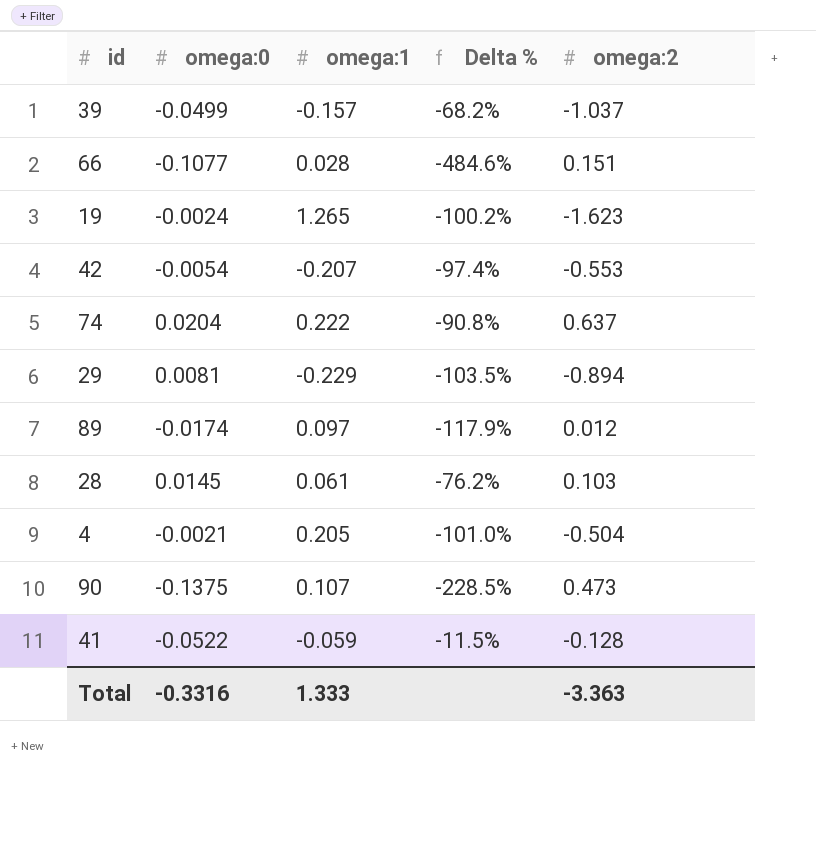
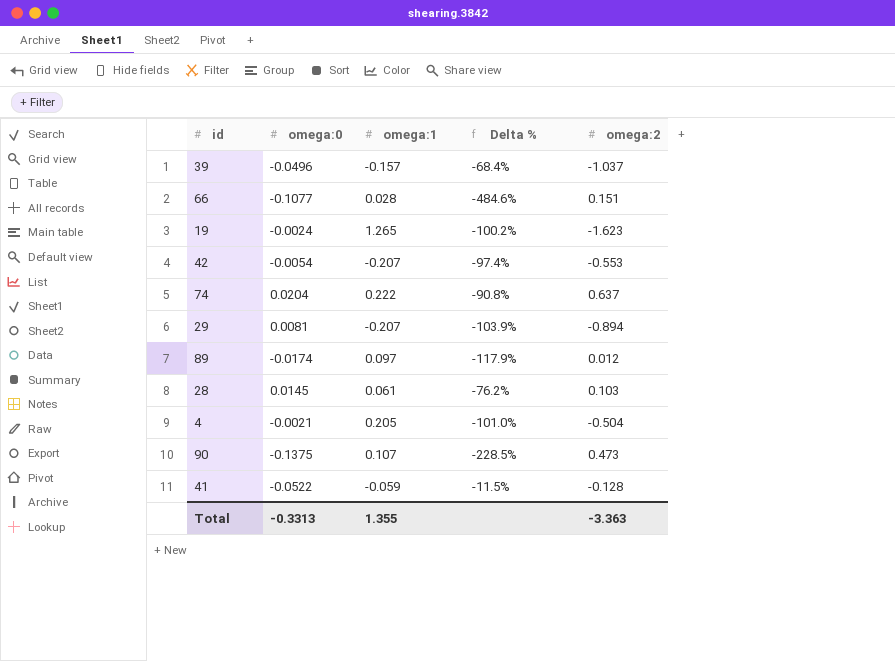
39 | omega:0: -0.0499 -> -0.0496
39 | Delta %: -68.2% -> -68.4%
29 | omega:1: -0.229 -> -0.207
29 | Delta %: -103.5% -> -103.9%
Total | omega:0: -0.3316 -> -0.3313
Total | omega:1: 1.333 -> 1.355

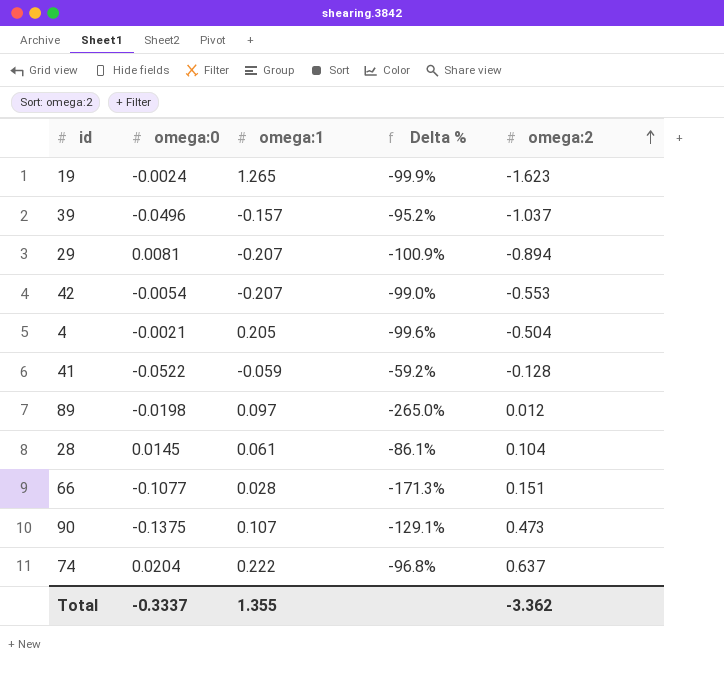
row order: none -> omega:2 ascending
column Delta % | formula: ([omega:0] - [omega:1]) / [omega:1] -> ([omega:0] - [omega:2]) / [omega:2]
89 | omega:0: -0.0174 -> -0.0198
28 | omega:2: 0.103 -> 0.104
Total | omega:0: -0.3313 -> -0.3337
Total | omega:2: -3.363 -> -3.362

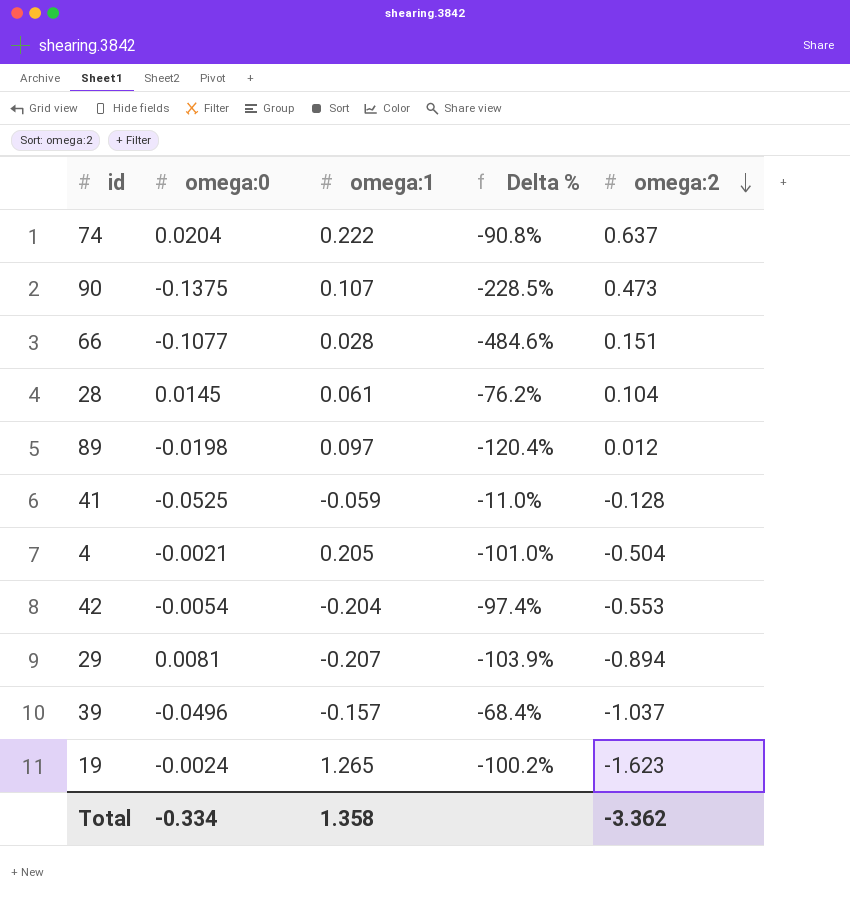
row order: omega:2 ascending -> omega:2 descending
column Delta % | formula: ([omega:0] - [omega:2]) / [omega:2] -> ([omega:0] - [omega:1]) / [omega:1]
41 | omega:0: -0.0522 -> -0.0525
42 | omega:1: -0.207 -> -0.204
Total | omega:0: -0.3337 -> -0.334
Total | omega:1: 1.355 -> 1.358

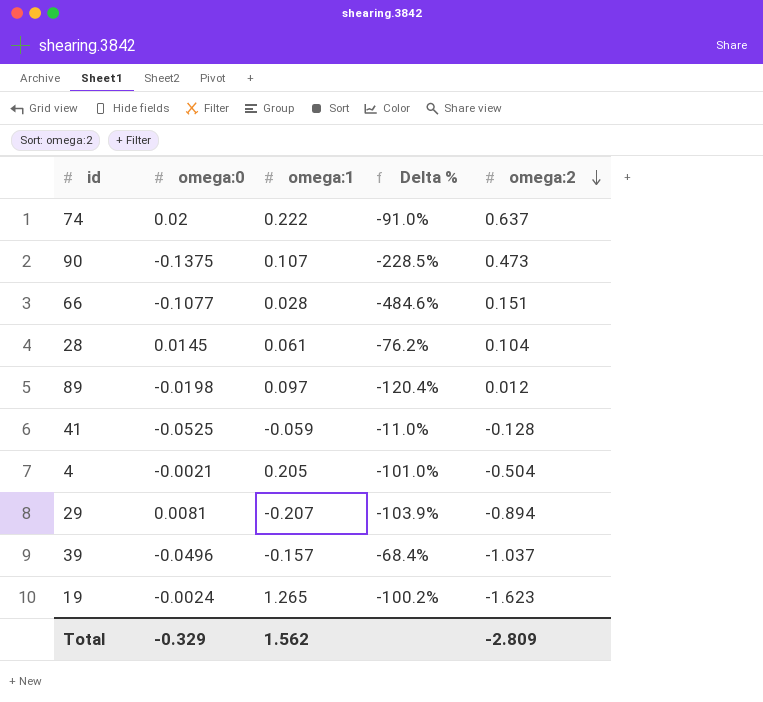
row 42: -0.0054 | -0.204 | -97.4% | -0.553 -> none
74 | omega:0: 0.0204 -> 0.02
74 | Delta %: -90.8% -> -91.0%
Total | omega:0: -0.334 -> -0.329
Total | omega:1: 1.358 -> 1.562
Total | omega:2: -3.362 -> -2.809

